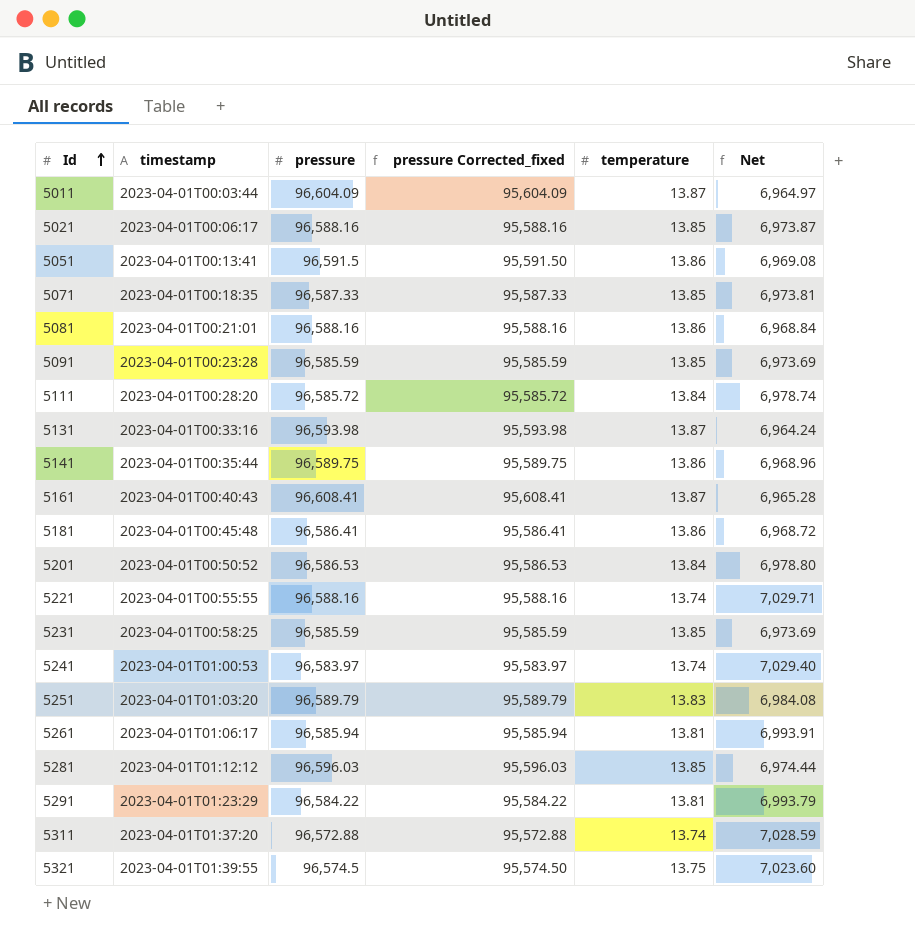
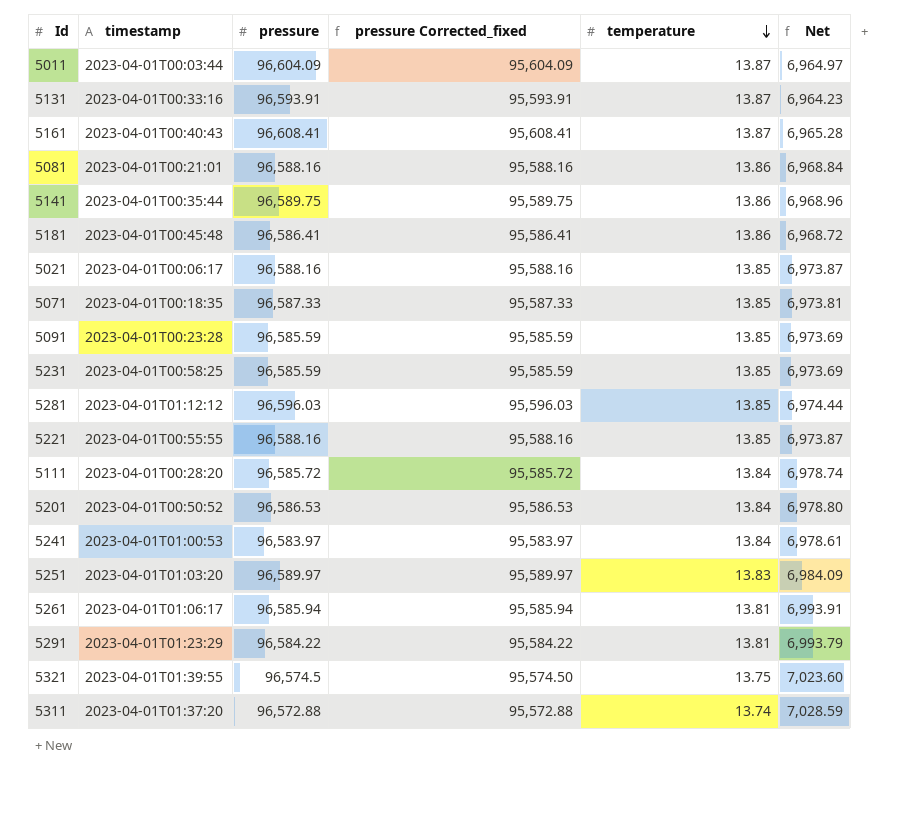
row order: Id ascending -> temperature descending
row 5051: 2023-04-01T00:13:41 | 96,591.5 | 95,591.50 | 13.86 | 6,969.08 -> none
5131 | pressure: 96,593.98 -> 96,593.91
5131 | pressure Corrected_fixed: 95,593.98 -> 95,593.91
5131 | Net: 6,964.24 -> 6,964.23
5221 | temperature: 13.74 -> 13.85
5221 | Net: 7,029.71 -> 6,973.87
5241 | temperature: 13.74 -> 13.84
5241 | Net: 7,029.40 -> 6,978.61
5251 | pressure: 96,589.79 -> 96,589.97
5251 | pressure Corrected_fixed: 95,589.79 -> 95,589.97
5251 | Net: 6,984.08 -> 6,984.09

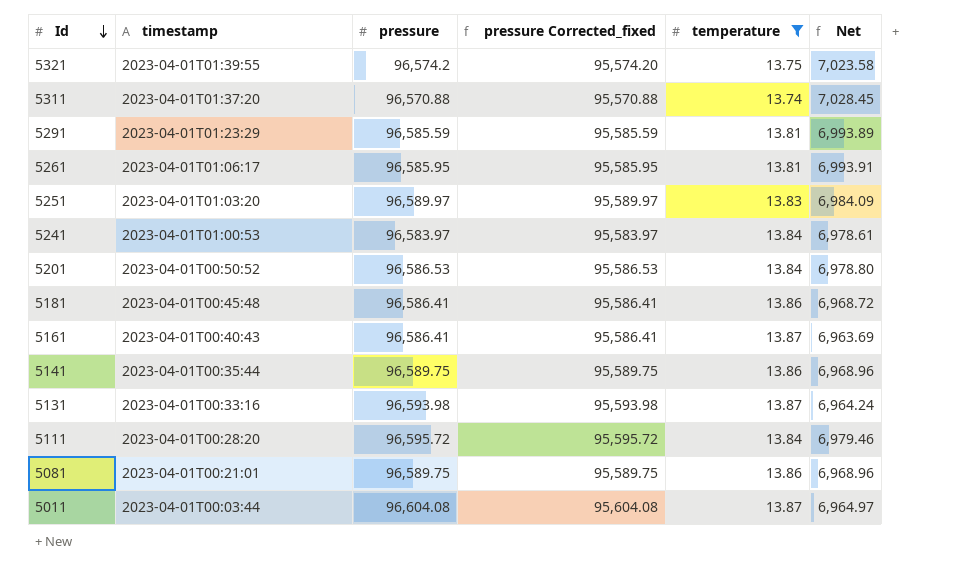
filter: none -> temperature != 13.85
row order: temperature descending -> Id descending
5321 | pressure: 96,574.5 -> 96,574.2
5321 | pressure Corrected_fixed: 95,574.50 -> 95,574.20
5321 | Net: 7,023.60 -> 7,023.58
5311 | pressure: 96,572.88 -> 96,570.88
5311 | pressure Corrected_fixed: 95,572.88 -> 95,570.88
5311 | Net: 7,028.59 -> 7,028.45
5291 | pressure: 96,584.22 -> 96,585.59
5291 | pressure Corrected_fixed: 95,584.22 -> 95,585.59
5291 | Net: 6,993.79 -> 6,993.89
5261 | pressure: 96,585.94 -> 96,585.95
5261 | pressure Corrected_fixed: 95,585.94 -> 95,585.95
5161 | pressure: 96,608.41 -> 96,586.41
5161 | pressure Corrected_fixed: 95,608.41 -> 95,586.41
5161 | Net: 6,965.28 -> 6,963.69
5131 | pressure: 96,593.91 -> 96,593.98
5131 | pressure Corrected_fixed: 95,593.91 -> 95,593.98
5131 | Net: 6,964.23 -> 6,964.24
5111 | pressure: 96,585.72 -> 96,595.72
5111 | pressure Corrected_fixed: 95,585.72 -> 95,595.72
5111 | Net: 6,978.74 -> 6,979.46
5081 | pressure: 96,588.16 -> 96,589.75
5081 | pressure Corrected_fixed: 95,588.16 -> 95,589.75
5081 | Net: 6,968.84 -> 6,968.96
5011 | pressure: 96,604.09 -> 96,604.08
5011 | pressure Corrected_fixed: 95,604.09 -> 95,604.08

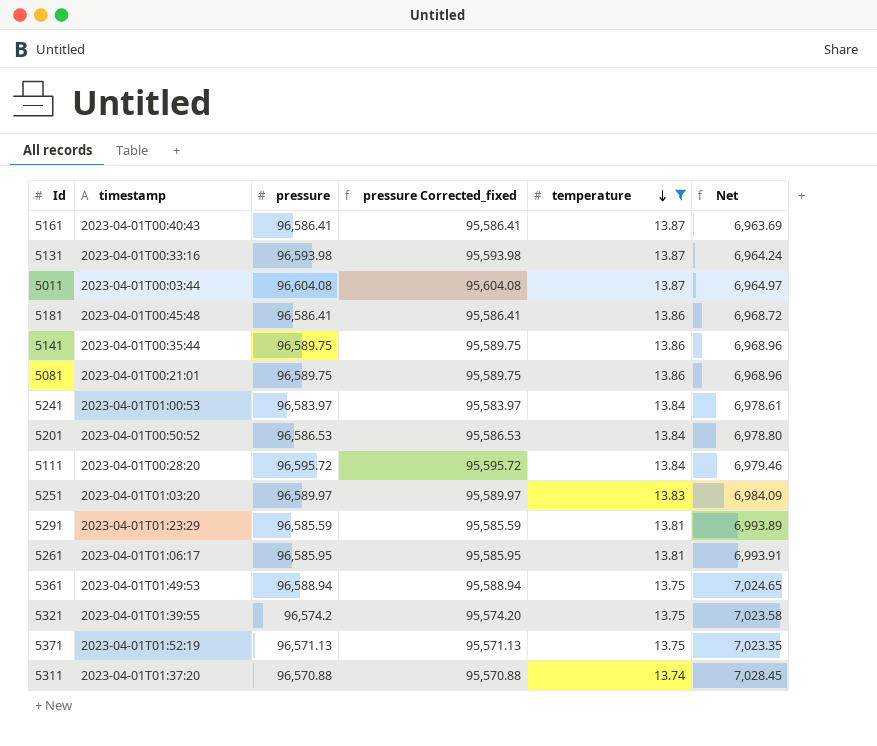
row order: Id descending -> temperature descending
row 5361: none -> 2023-04-01T01:49:53 | 96,588.94 | 95,588.94 | 13.75 | 7,024.65
row 5371: none -> 2023-04-01T01:52:19 | 96,571.13 | 95,571.13 | 13.75 | 7,023.35

